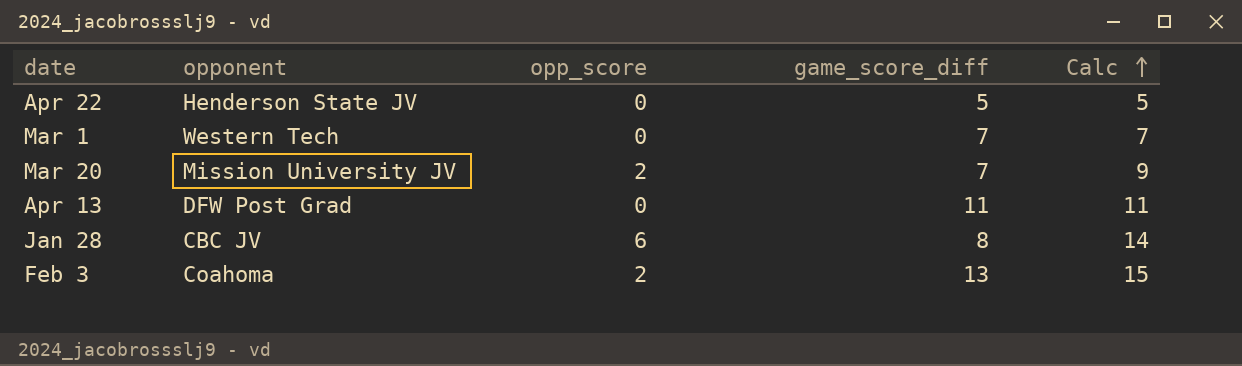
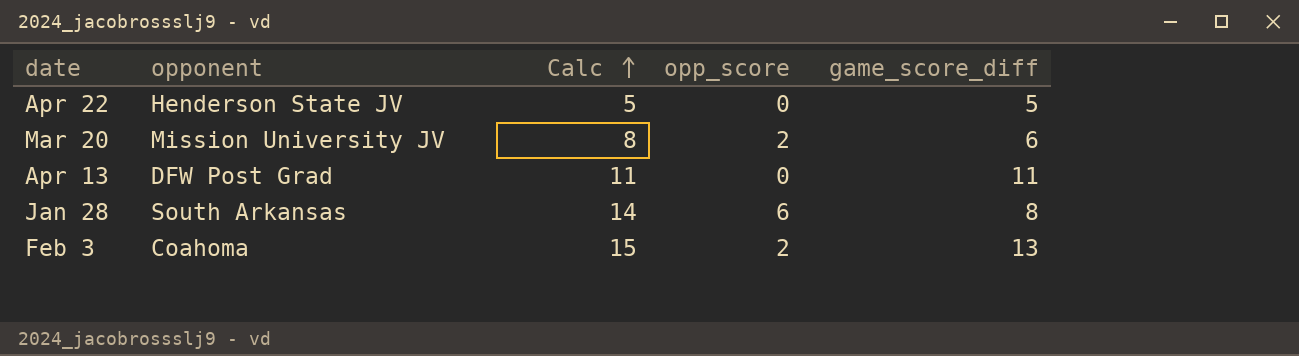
column Calc | position: 5 -> 3
row Mar 1: Western Tech | 0 | 7 | 7 -> none
Mar 20 | Calc: 9 -> 8
Mar 20 | game_score_diff: 7 -> 6
Jan 28 | opponent: CBC JV -> South Arkansas

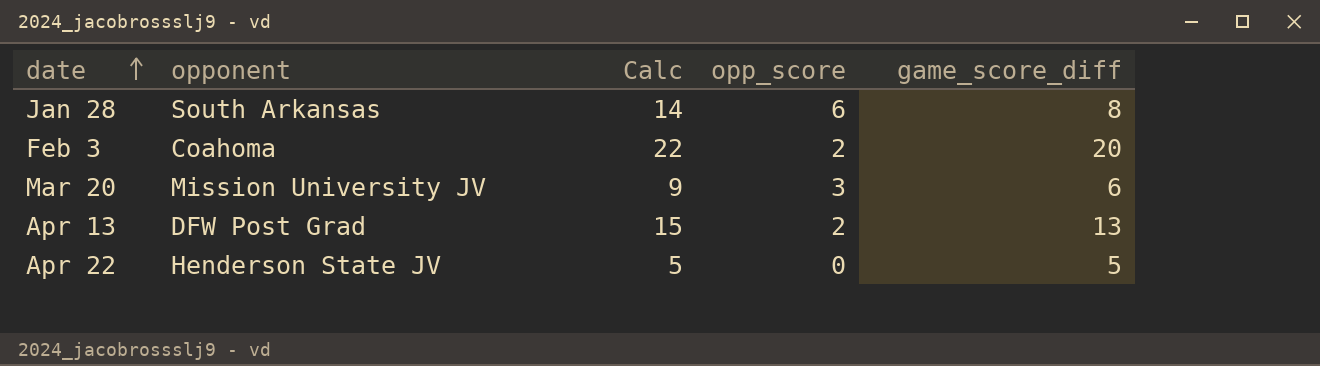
row order: Calc ascending -> date ascending
Feb 3 | Calc: 15 -> 22
Feb 3 | game_score_diff: 13 -> 20
Mar 20 | Calc: 8 -> 9
Mar 20 | opp_score: 2 -> 3
Apr 13 | Calc: 11 -> 15
Apr 13 | opp_score: 0 -> 2
Apr 13 | game_score_diff: 11 -> 13

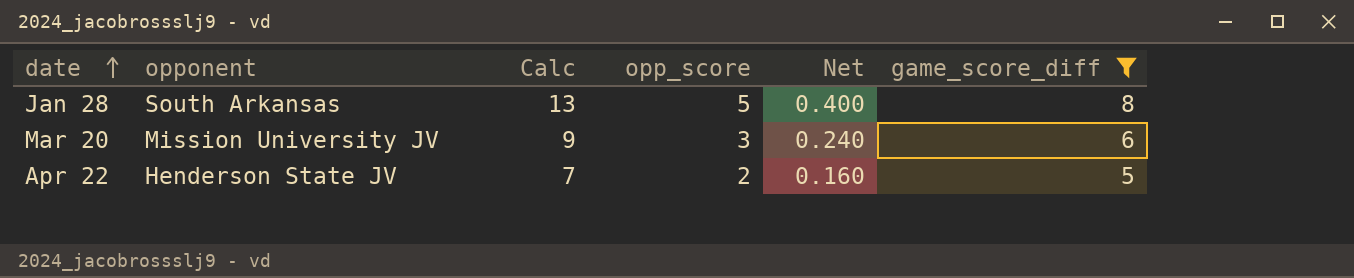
filter: none -> game_score_diff <= 8
column Net | formula: none -> [opp_score] * 0.08
Jan 28 | Calc: 14 -> 13
Jan 28 | opp_score: 6 -> 5
Apr 22 | Calc: 5 -> 7
Apr 22 | opp_score: 0 -> 2

